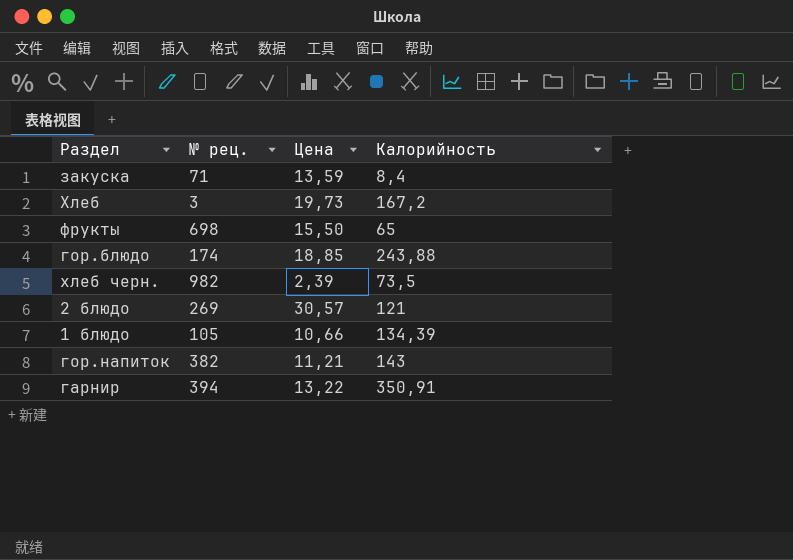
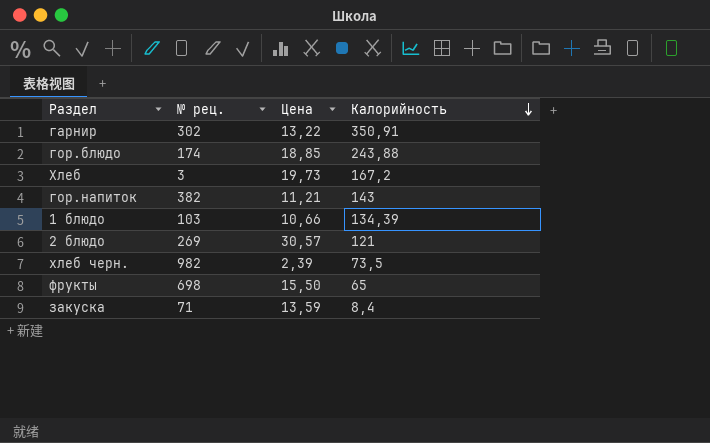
row order: none -> Калорийность descending
гарнир | № рец.: 394 -> 302
1 блюдо | № рец.: 105 -> 103

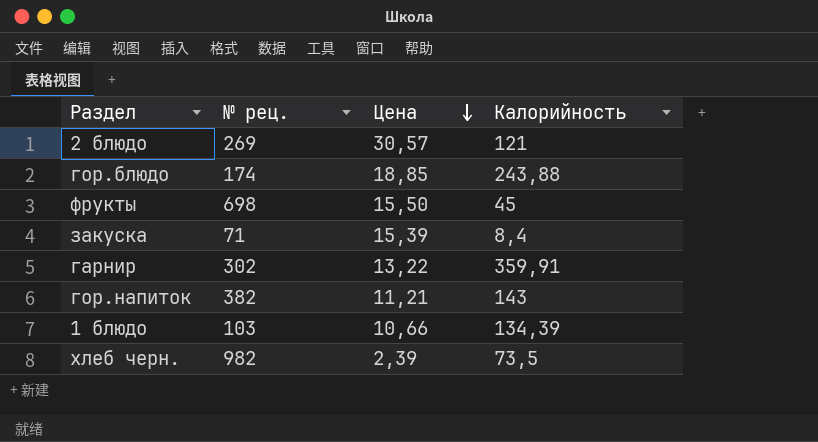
row order: Калорийность descending -> Цена descending
row Хлеб: 3 | 19,73 | 167,2 -> none
фрукты | Калорийность: 65 -> 45
закуска | Цена: 13,59 -> 15,39
гарнир | Калорийность: 350,91 -> 359,91

